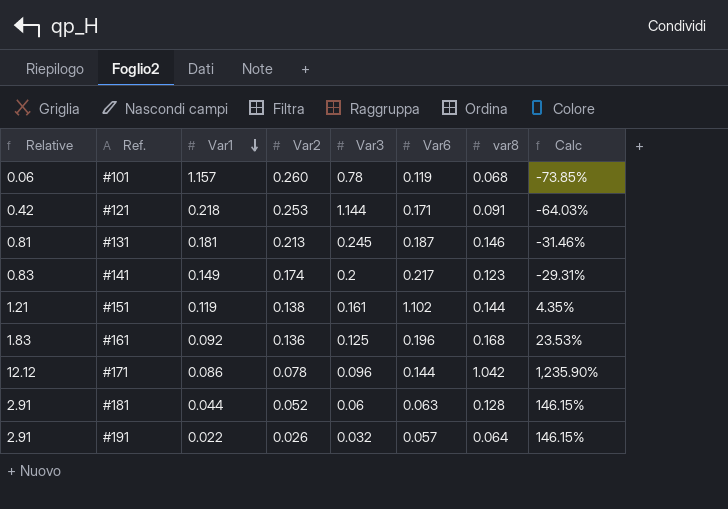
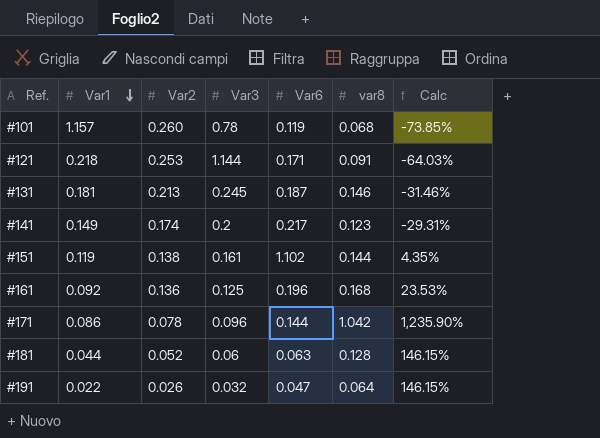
column Relative | formula: [var8] / [Var1] -> none
#191 | Var6: 0.057 -> 0.047

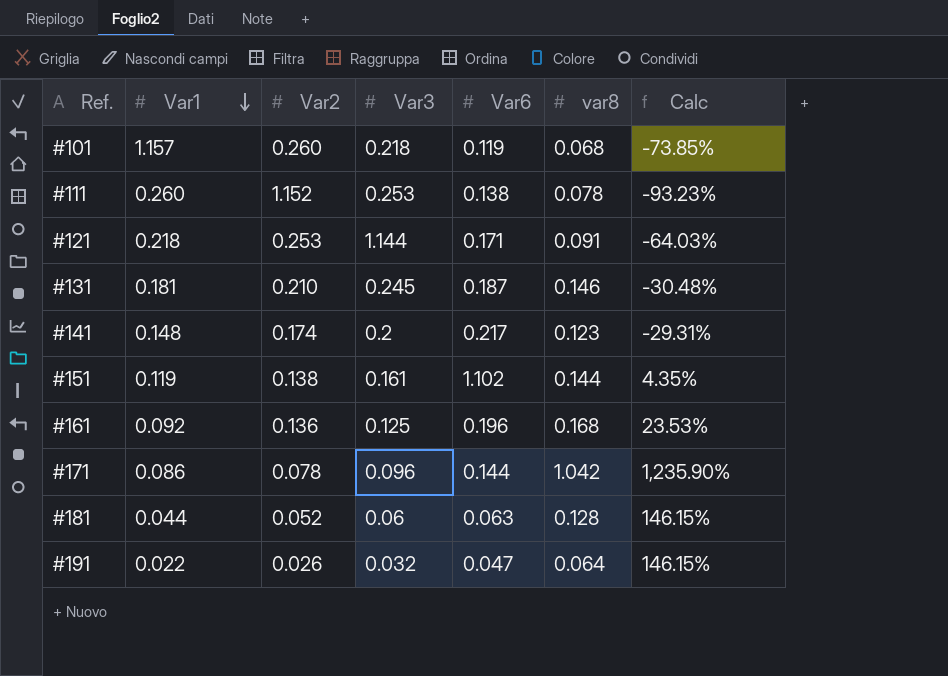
#101 | Var3: 0.78 -> 0.218
row #111: none -> 0.260 | 1.152 | 0.253 | 0.138 | 0.078 | -93.23%
#131 | Var2: 0.213 -> 0.210
#131 | Calc: -31.46% -> -30.48%
#141 | Var1: 0.149 -> 0.148

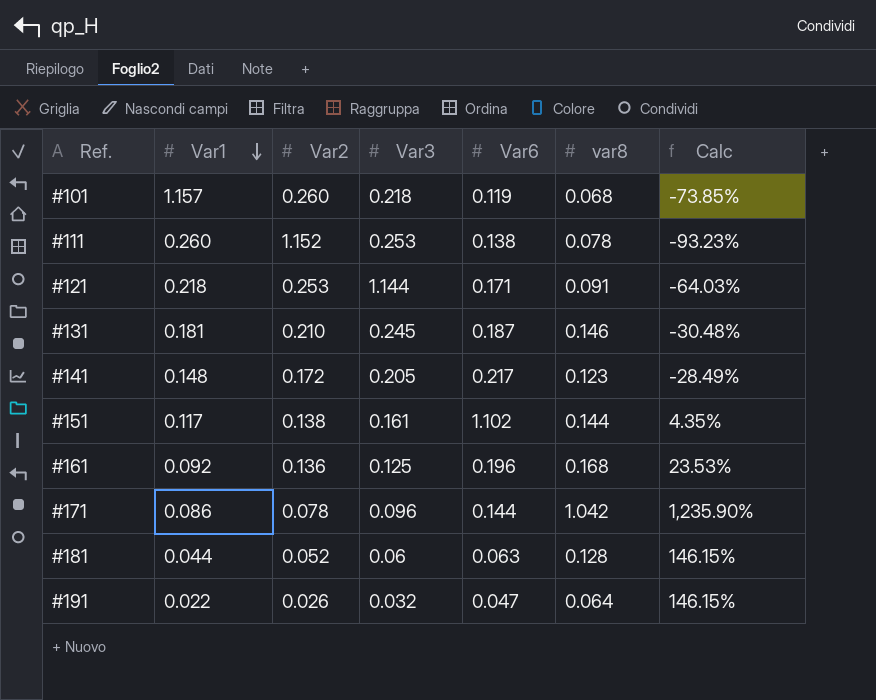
#141 | Var2: 0.174 -> 0.172
#141 | Var3: 0.2 -> 0.205
#141 | Calc: -29.31% -> -28.49%
#151 | Var1: 0.119 -> 0.117

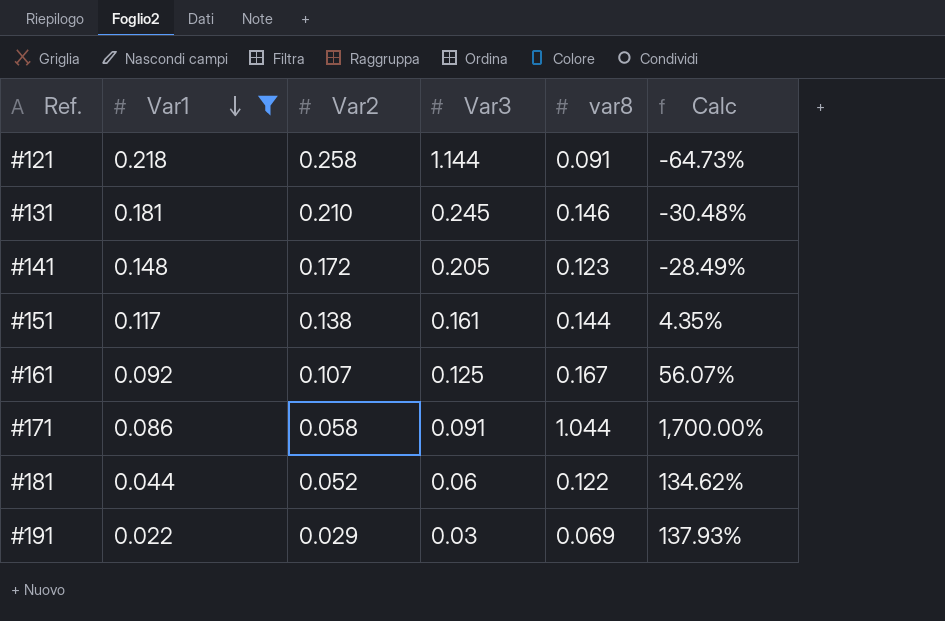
filter: none -> Var1 <= 0.218
column Var6 | position: 5 -> none
#121 | Var2: 0.253 -> 0.258
#121 | Calc: -64.03% -> -64.73%
#161 | Var2: 0.136 -> 0.107
#161 | var8: 0.168 -> 0.167
#161 | Calc: 23.53% -> 56.07%
#171 | Var2: 0.078 -> 0.058
#171 | Var3: 0.096 -> 0.091
#171 | var8: 1.042 -> 1.044
#171 | Calc: 1,235.90% -> 1,700.00%
#181 | var8: 0.128 -> 0.122
#181 | Calc: 146.15% -> 134.62%
#191 | Var2: 0.026 -> 0.029
#191 | Var3: 0.032 -> 0.03
#191 | var8: 0.064 -> 0.069
#191 | Calc: 146.15% -> 137.93%

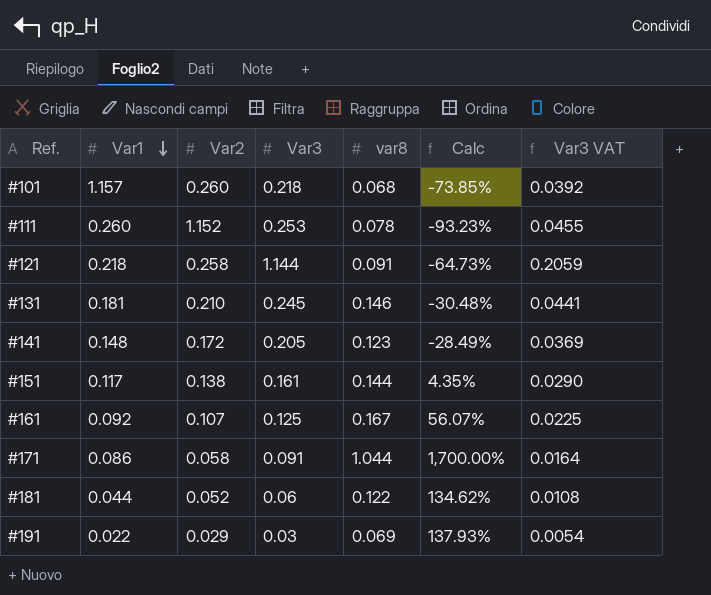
filter: Var1 <= 0.218 -> none
column Var3 VAT | formula: none -> [Var3] * 0.18

